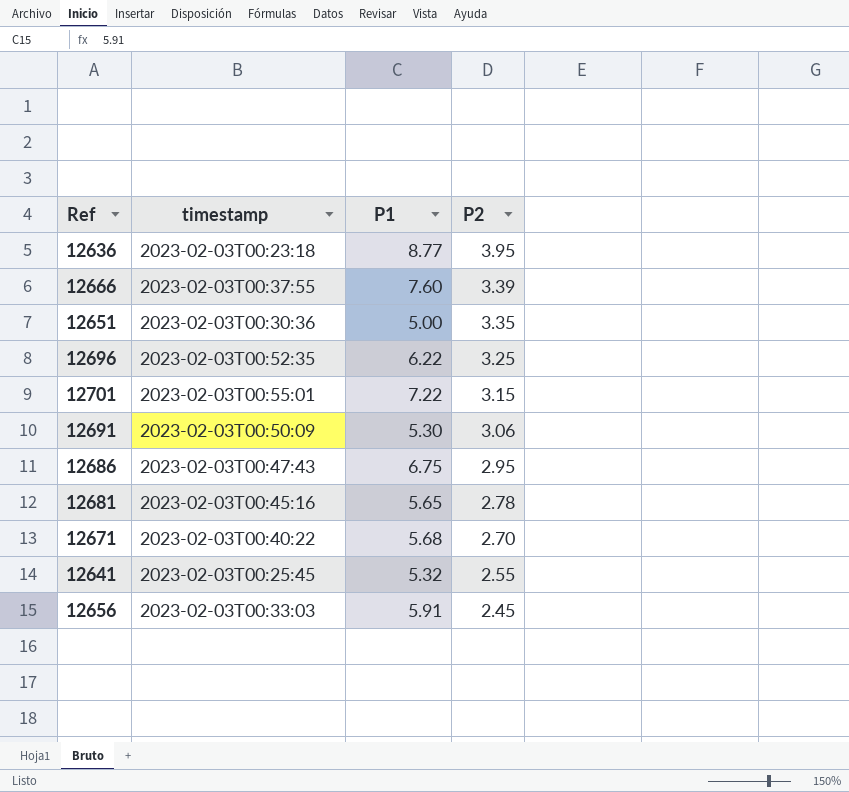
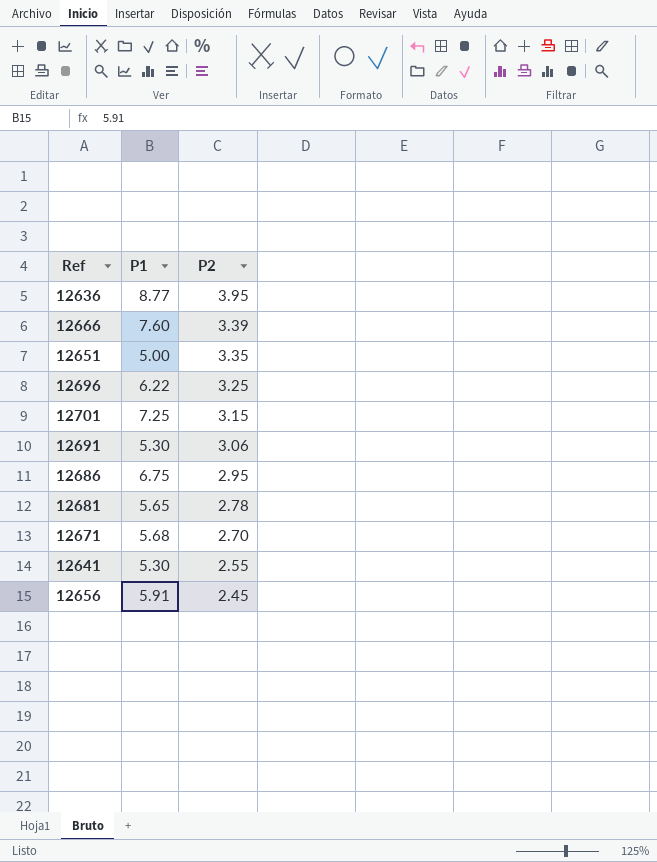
column timestamp | position: 2 -> none
12701 | P1: 7.22 -> 7.25
12641 | P1: 5.32 -> 5.30

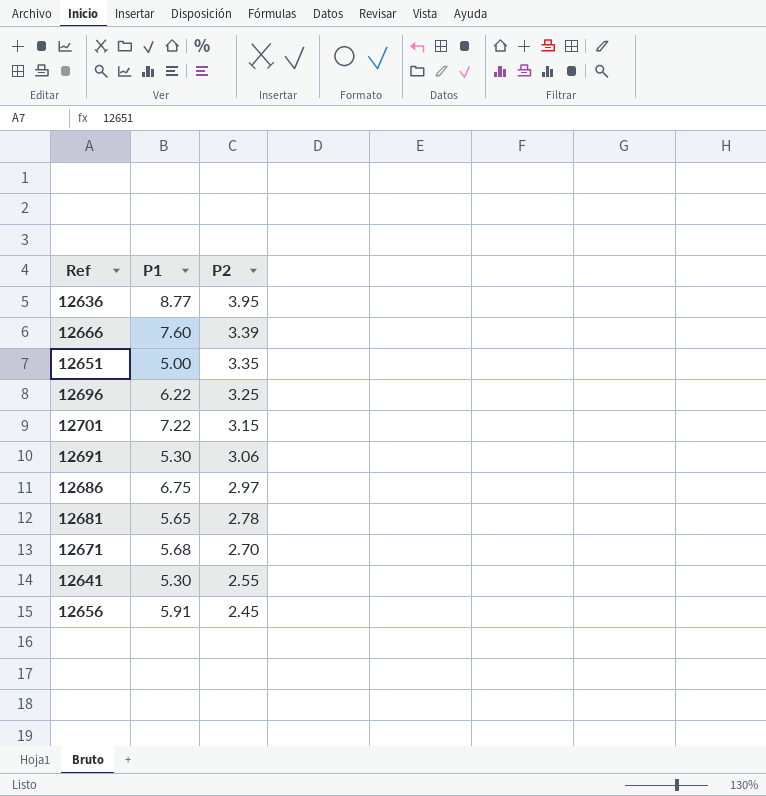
12701 | P1: 7.25 -> 7.22
12686 | P2: 2.95 -> 2.97

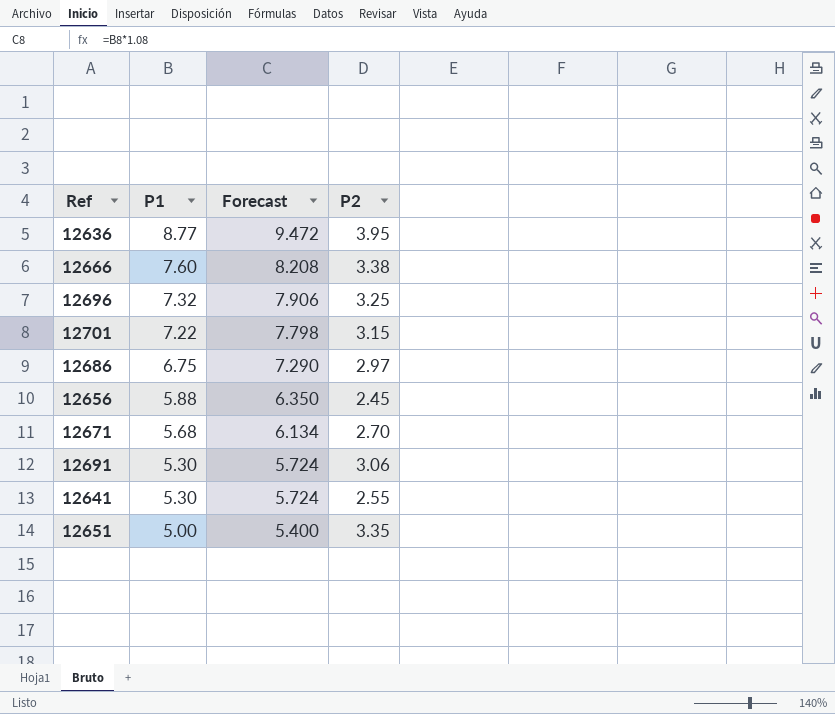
row order: P2 descending -> P1 descending
column Forecast | formula: none -> [P1] * 1.08
row 12681: 5.65 | 2.78 -> none
12666 | P2: 3.39 -> 3.38
12696 | P1: 6.22 -> 7.32
12656 | P1: 5.91 -> 5.88

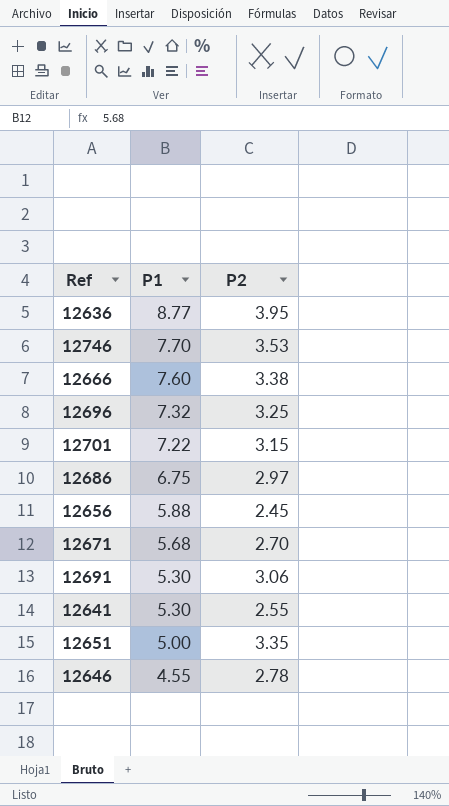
column Forecast | formula: [P1] * 1.08 -> none
row 12746: none -> 7.70 | 3.53
row 12646: none -> 4.55 | 2.78

